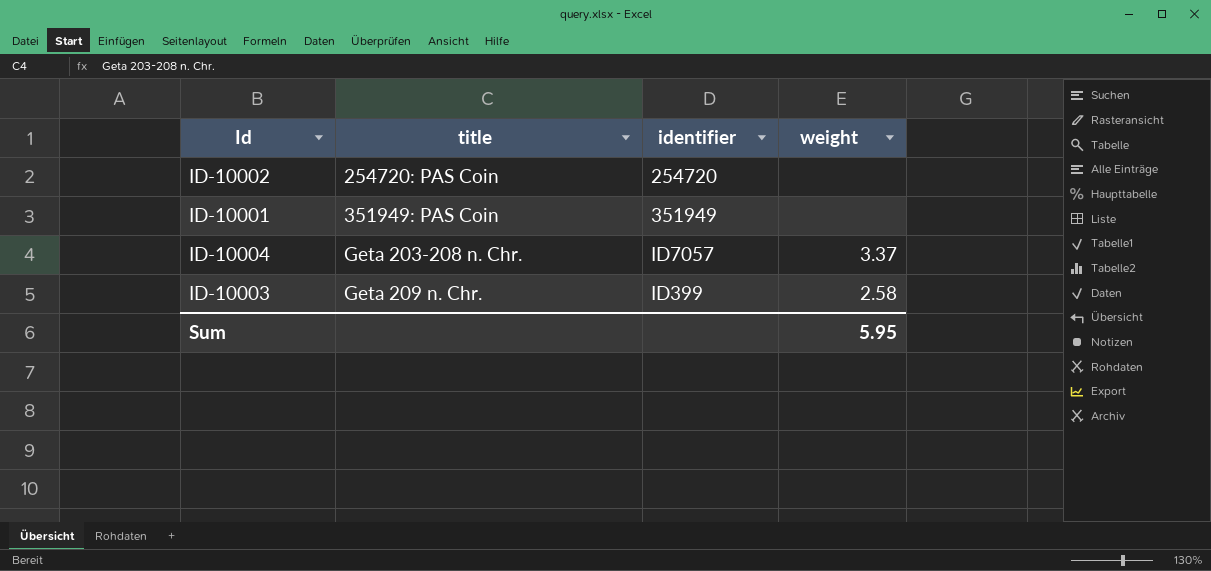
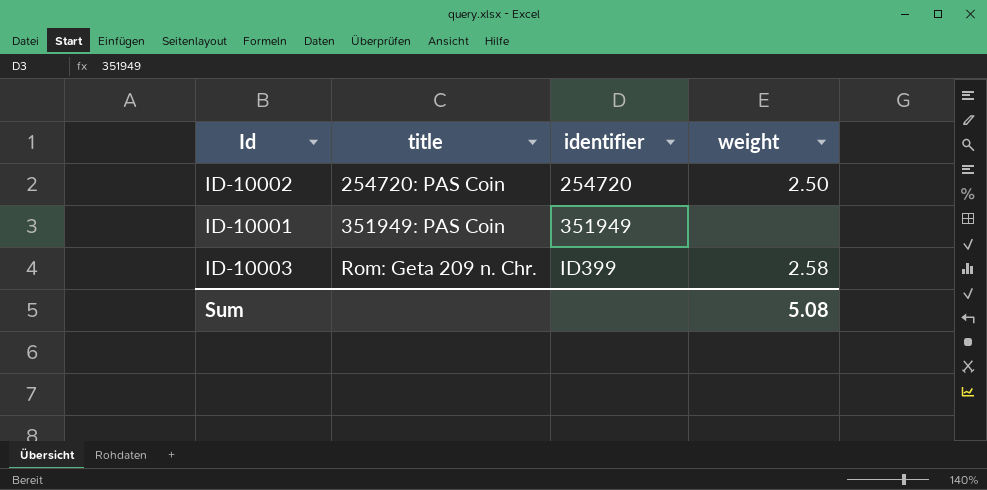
row ID-10004: Geta 203-208 n. Chr. | ID7057 | 3.37 -> none
ID-10002 | weight: none -> 2.50
ID-10003 | title: Geta 209 n. Chr. -> Rom: Geta 209 n. Chr.
Sum | weight: 5.95 -> 5.08

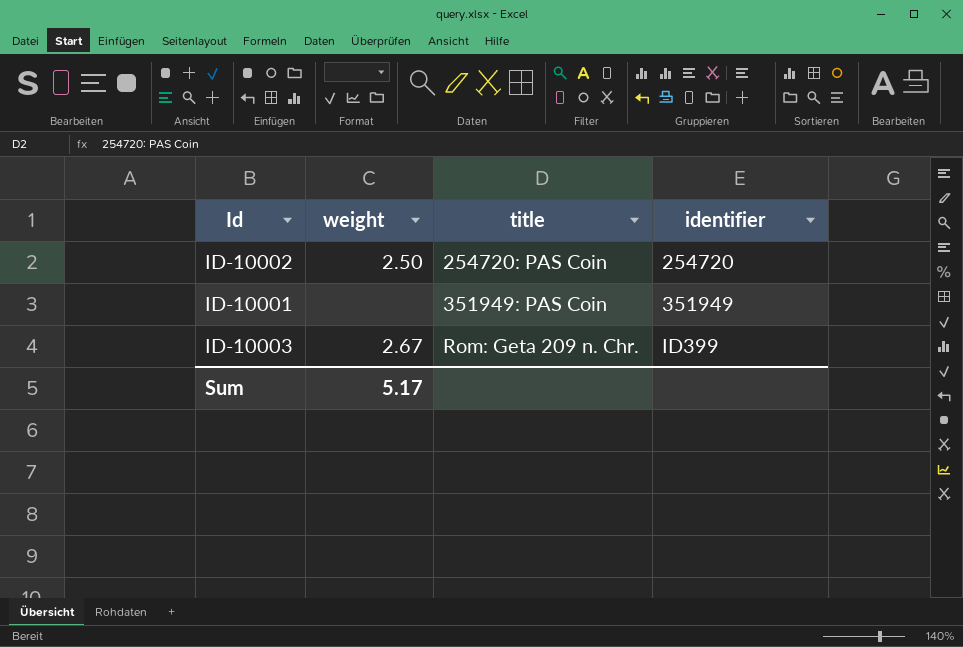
column weight | position: 4 -> 2
ID-10003 | weight: 2.58 -> 2.67
Sum | weight: 5.08 -> 5.17

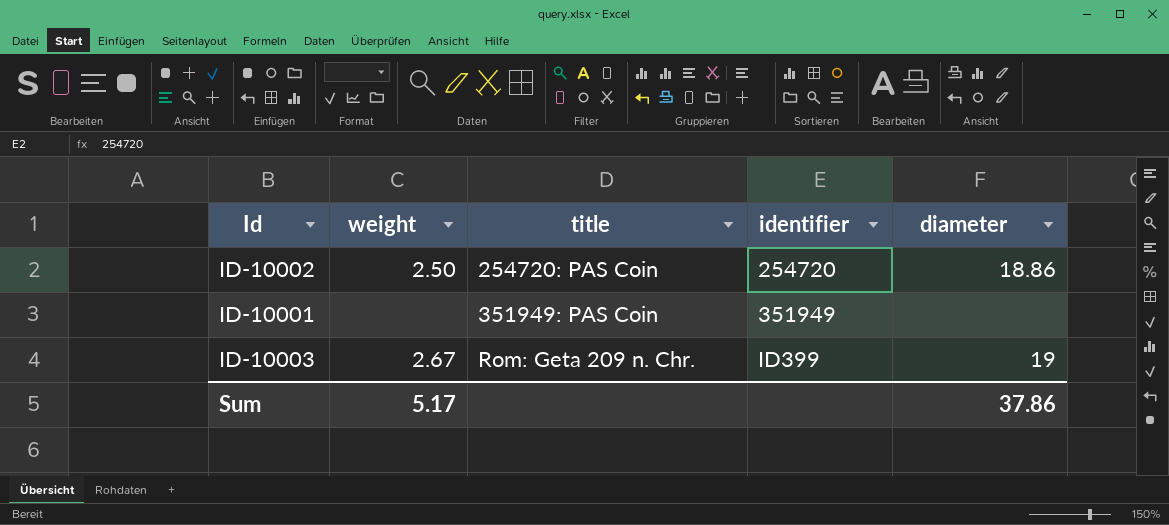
column diameter | position: none -> 5

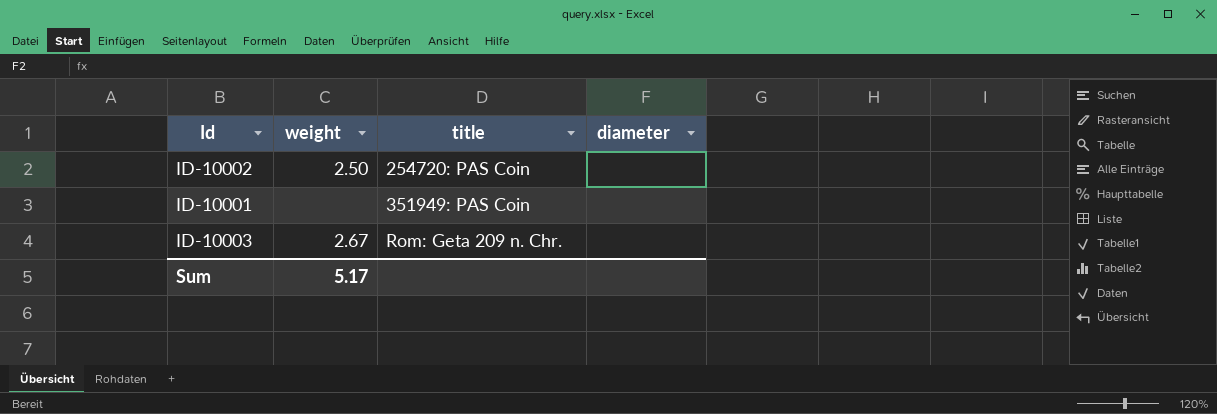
column identifier | position: 4 -> none
ID-10002 | diameter: 18.86 -> none
ID-10003 | diameter: 19 -> none
Sum | diameter: 37.86 -> none

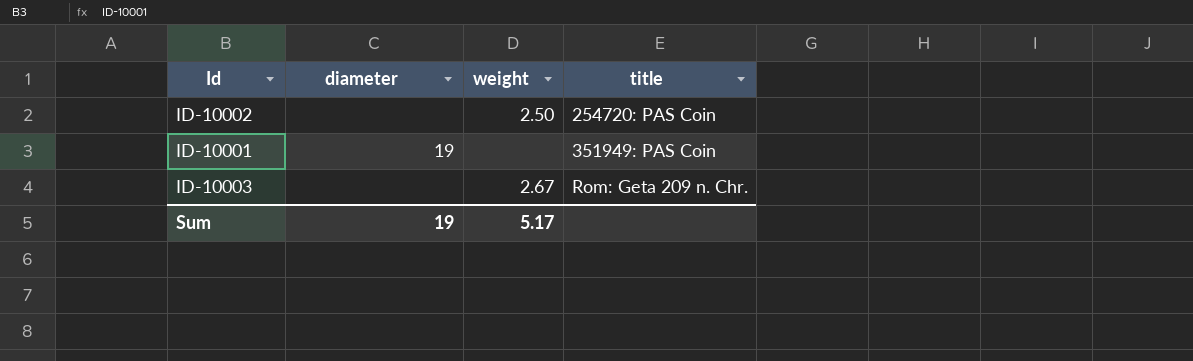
column diameter | position: 4 -> 2
ID-10001 | diameter: none -> 19
Sum | diameter: none -> 19

